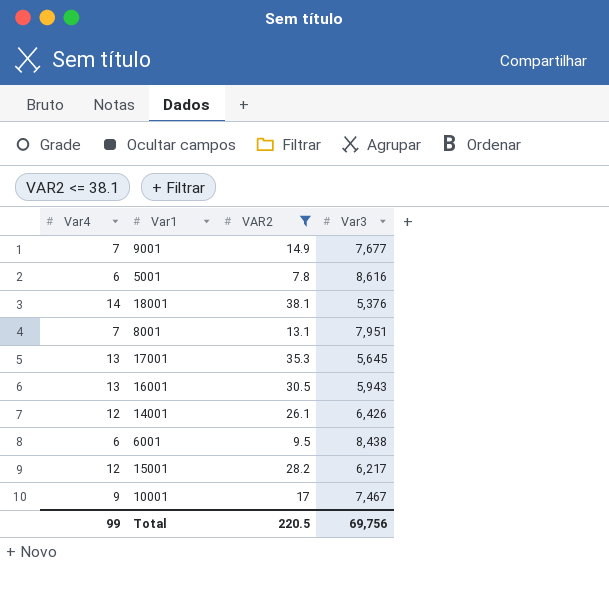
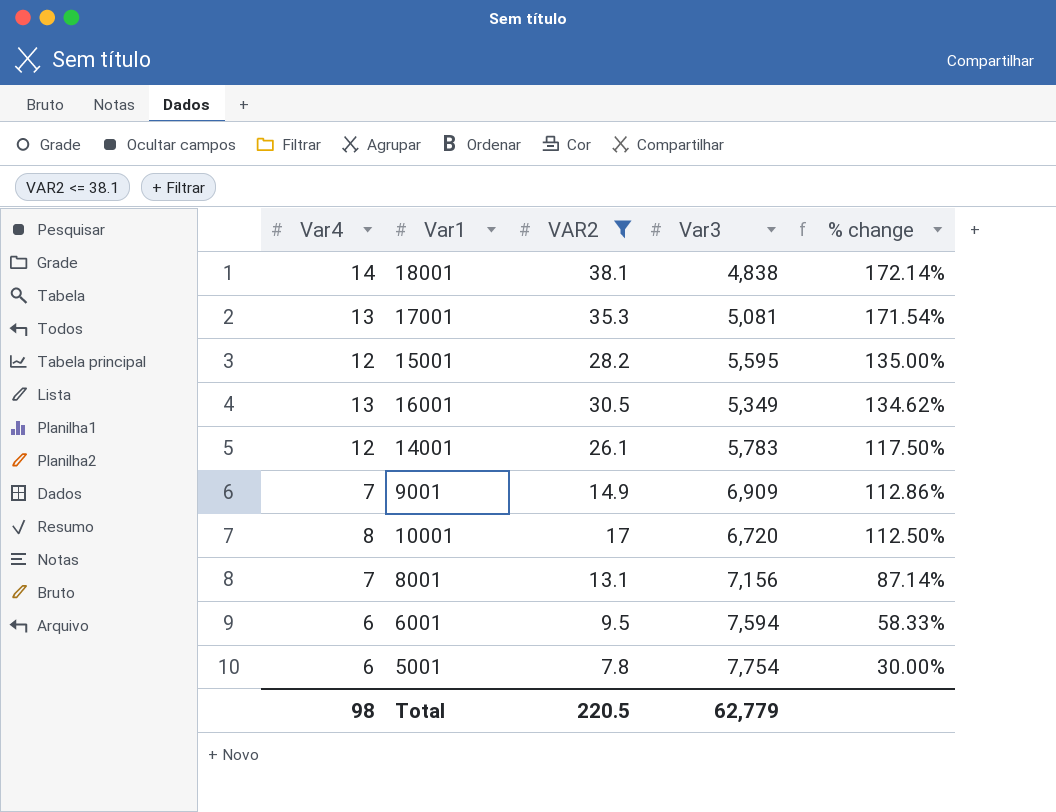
row order: none -> % change descending
column % change | formula: none -> ([VAR2] - [Var4]) / [Var4]
18001 | Var3: 5,376 -> 4,838
17001 | Var3: 5,645 -> 5,081
15001 | Var3: 6,217 -> 5,595
16001 | Var3: 5,943 -> 5,349
14001 | Var3: 6,426 -> 5,783
9001 | Var3: 7,677 -> 6,909
10001 | Var4: 9 -> 8
10001 | Var3: 7,467 -> 6,720
8001 | Var3: 7,951 -> 7,156
6001 | Var3: 8,438 -> 7,594
5001 | Var3: 8,616 -> 7,754
Total | Var4: 99 -> 98
Total | Var3: 69,756 -> 62,779

